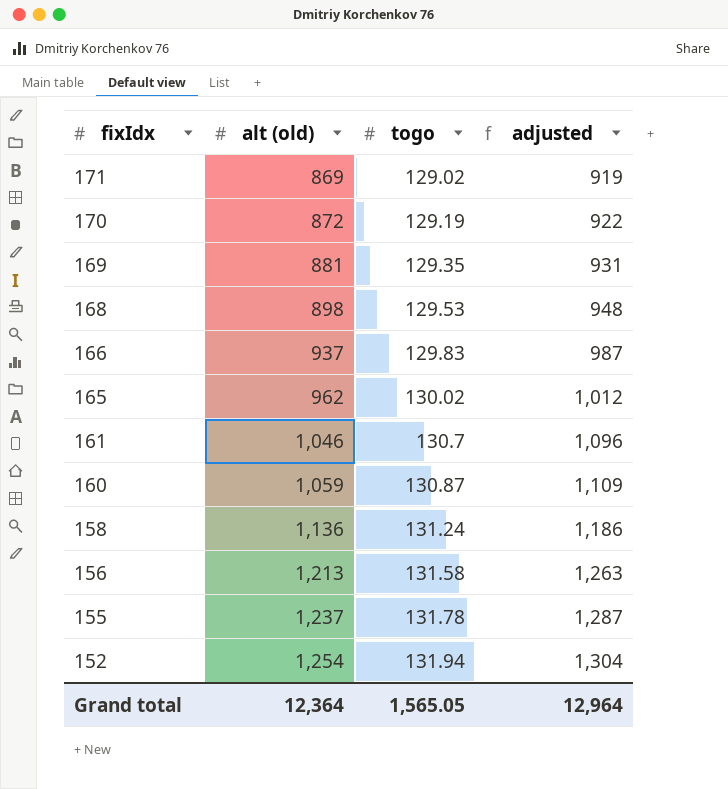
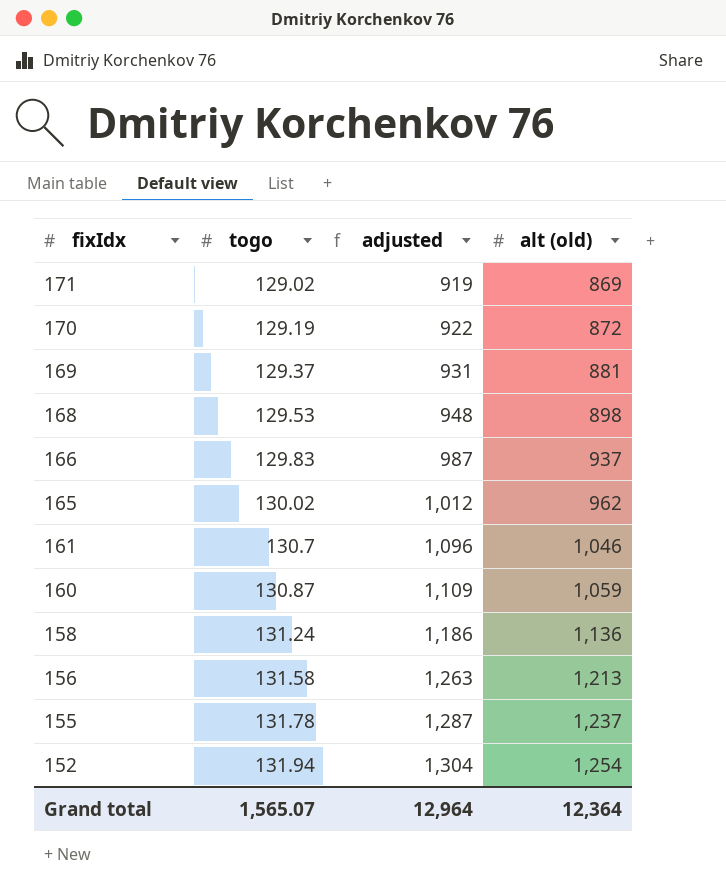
column alt (old) | position: 2 -> 4
169 | togo: 129.35 -> 129.37
Grand total | togo: 1,565.05 -> 1,565.07

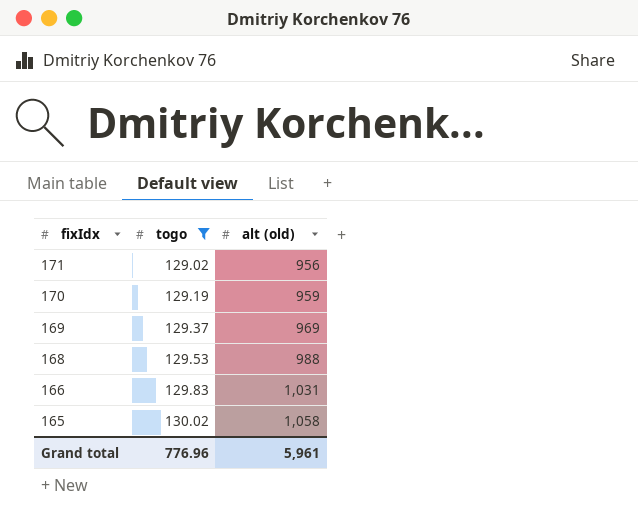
filter: none -> togo <= 130.02
column adjusted | formula: [alt (old)] + 50 -> none
171 | alt (old): 869 -> 956
170 | alt (old): 872 -> 959
169 | alt (old): 881 -> 969
168 | alt (old): 898 -> 988
166 | alt (old): 937 -> 1,031
165 | alt (old): 962 -> 1,058
Grand total | togo: 1,565.07 -> 776.96
Grand total | alt (old): 12,364 -> 5,961

